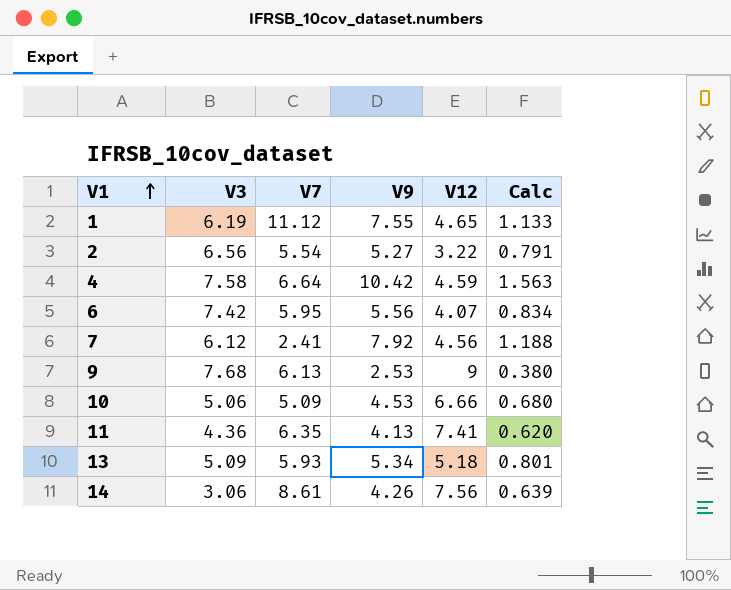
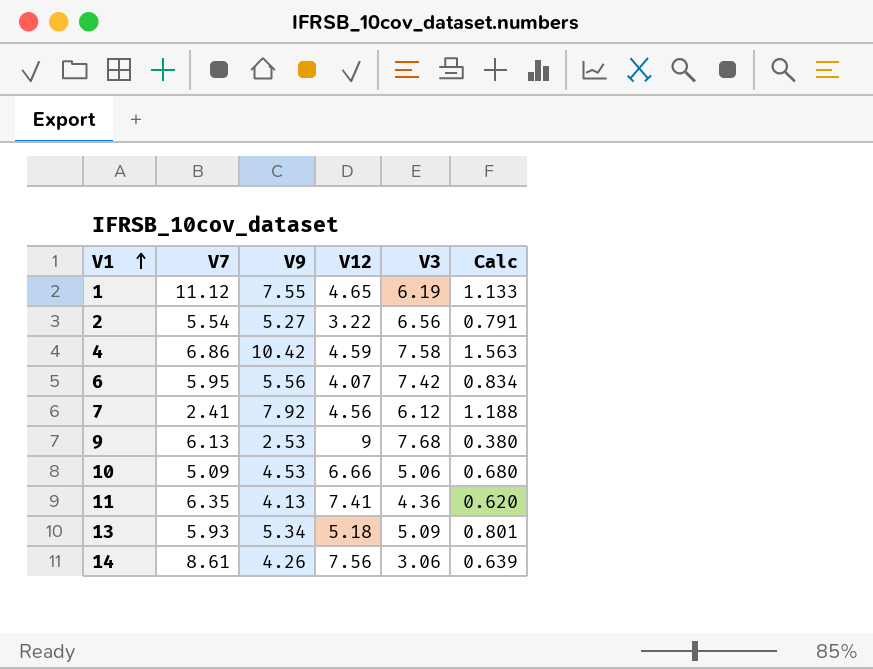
column V3 | position: 2 -> 5
4 | V7: 6.64 -> 6.86

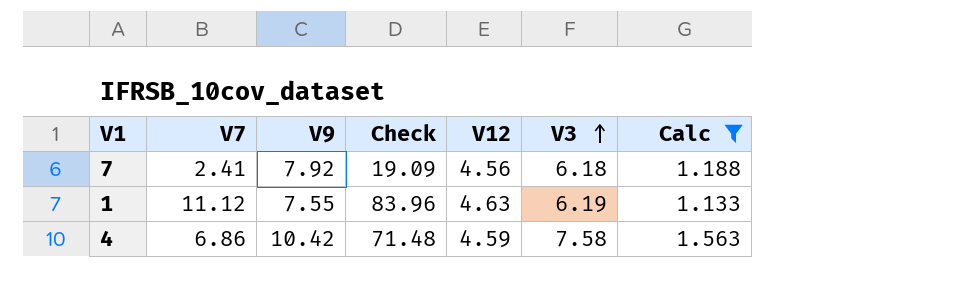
filter: none -> Calc >= 1.133
row order: V1 ascending -> V3 ascending
column Check | formula: none -> [V7] * [V9]
7 | V3: 6.12 -> 6.18
1 | V12: 4.65 -> 4.63

